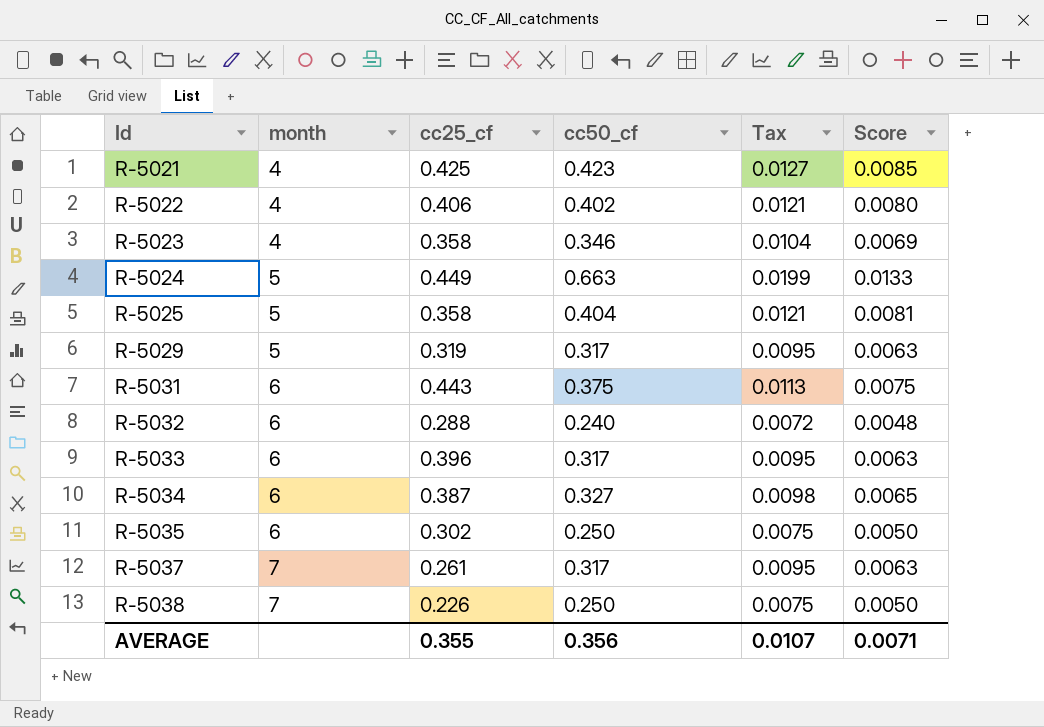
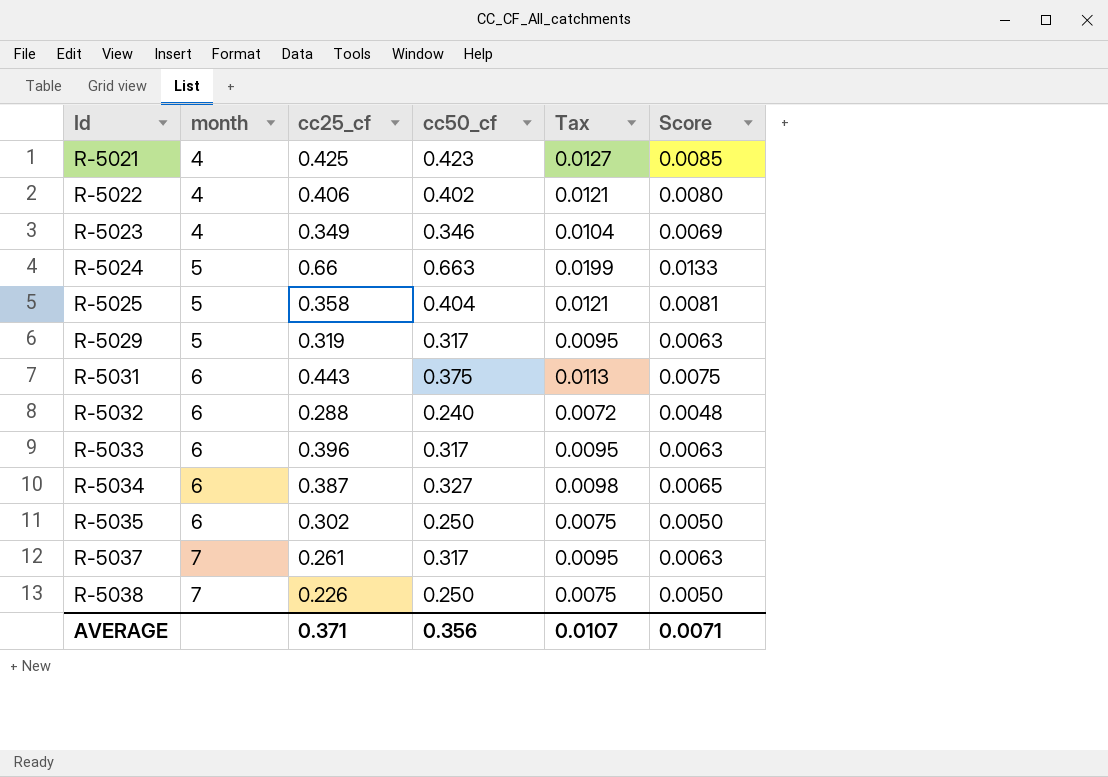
R-5023 | cc25_cf: 0.358 -> 0.349
R-5024 | cc25_cf: 0.449 -> 0.66
AVERAGE | cc25_cf: 0.355 -> 0.371

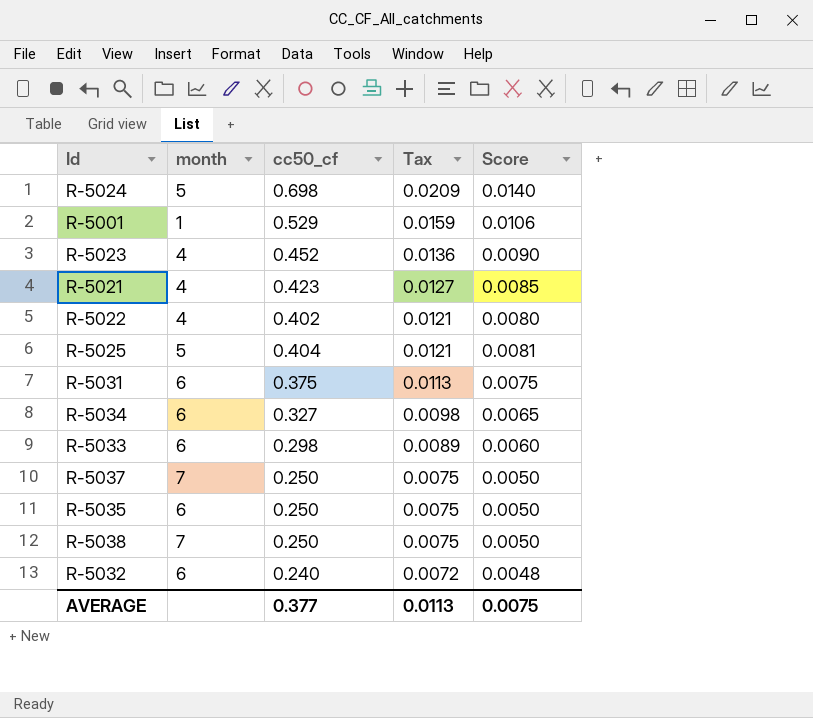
row order: Id ascending -> Tax descending
column cc25_cf | position: 3 -> none
row R-5029: 5 | 0.319 | 0.317 | 0.0095 | 0.0063 -> none
R-5024 | cc50_cf: 0.663 -> 0.698
R-5024 | Tax: 0.0199 -> 0.0209
R-5024 | Score: 0.0133 -> 0.0140
row R-5001: none -> 1 | 0.529 | 0.0159 | 0.0106
R-5023 | cc50_cf: 0.346 -> 0.452
R-5023 | Tax: 0.0104 -> 0.0136
R-5023 | Score: 0.0069 -> 0.0090
R-5033 | cc50_cf: 0.317 -> 0.298
R-5033 | Tax: 0.0095 -> 0.0089
R-5033 | Score: 0.0063 -> 0.0060
R-5037 | cc50_cf: 0.317 -> 0.250
R-5037 | Tax: 0.0095 -> 0.0075
R-5037 | Score: 0.0063 -> 0.0050
AVERAGE | cc50_cf: 0.356 -> 0.377
AVERAGE | Tax: 0.0107 -> 0.0113
AVERAGE | Score: 0.0071 -> 0.0075

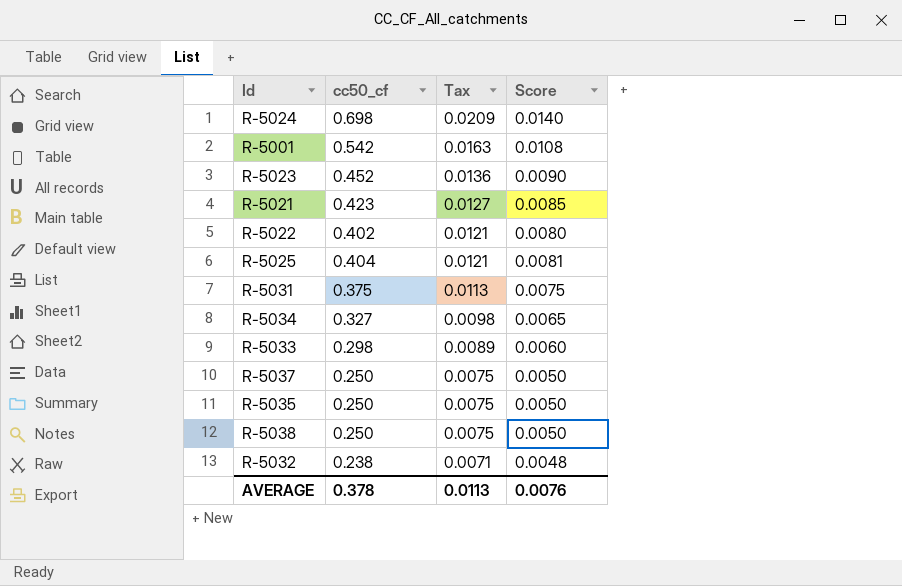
column month | position: 2 -> none
R-5001 | cc50_cf: 0.529 -> 0.542
R-5001 | Tax: 0.0159 -> 0.0163
R-5001 | Score: 0.0106 -> 0.0108
R-5032 | cc50_cf: 0.240 -> 0.238
R-5032 | Tax: 0.0072 -> 0.0071
AVERAGE | cc50_cf: 0.377 -> 0.378
AVERAGE | Score: 0.0075 -> 0.0076

